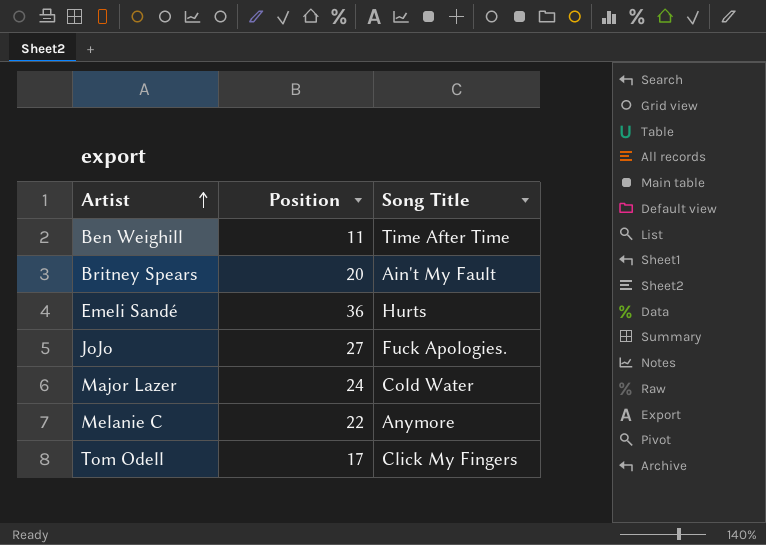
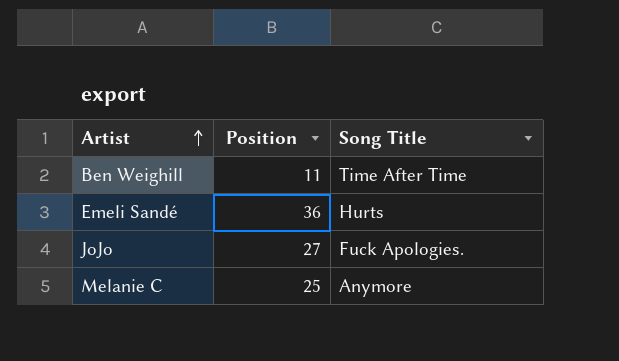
row Britney Spears: 20 | Ain't My Fault -> none
row Major Lazer: 24 | Cold Water -> none
row Tom Odell: 17 | Click My Fingers -> none
Melanie C | Position: 22 -> 25

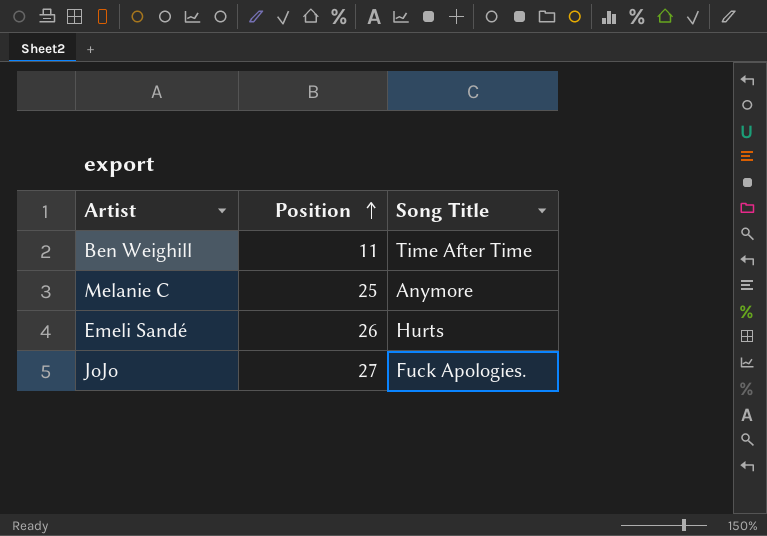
row order: Artist ascending -> Position ascending
Emeli Sandé | Position: 36 -> 26

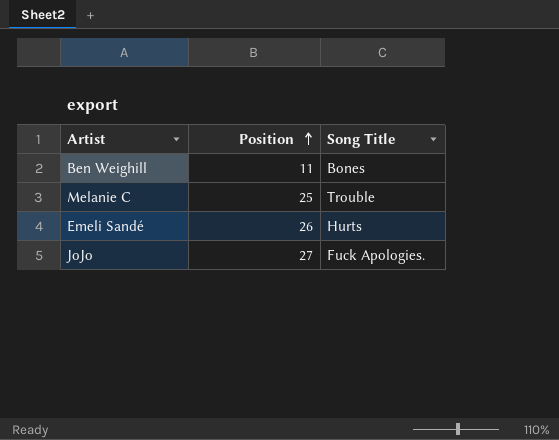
Ben Weighill | Song Title: Time After Time -> Bones
Melanie C | Song Title: Anymore -> Trouble

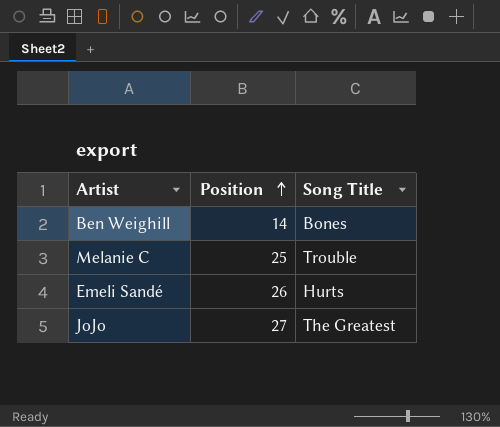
Ben Weighill | Position: 11 -> 14
JoJo | Song Title: Fuck Apologies. -> The Greatest

